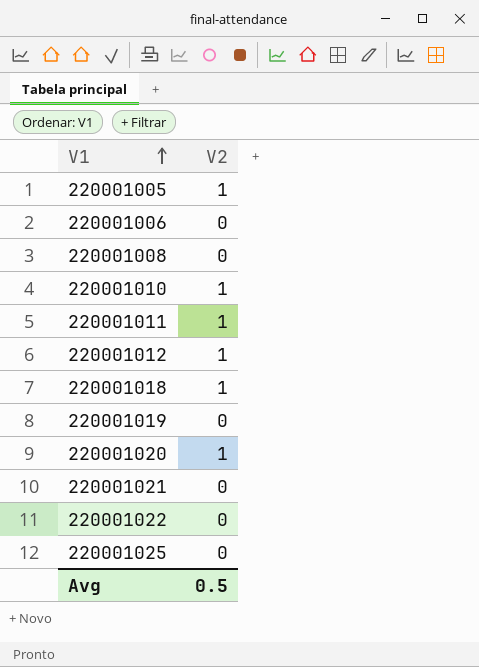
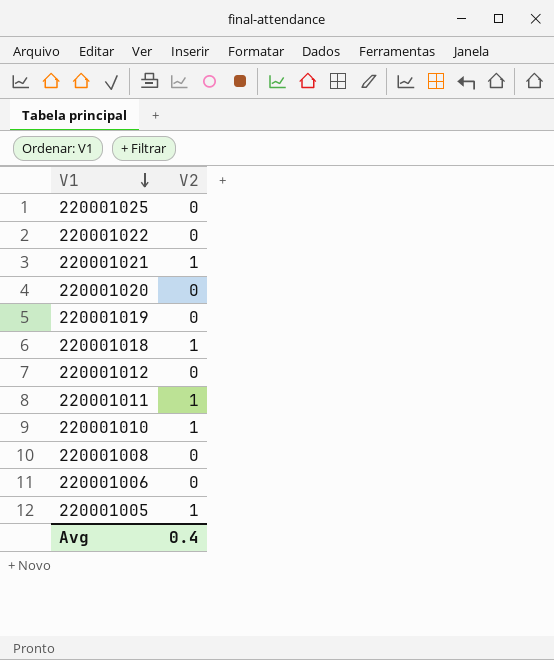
row order: V1 ascending -> V1 descending
220001021 | V2: 0 -> 1
220001020 | V2: 1 -> 0
220001012 | V2: 1 -> 0
Avg | V2: 0.5 -> 0.4

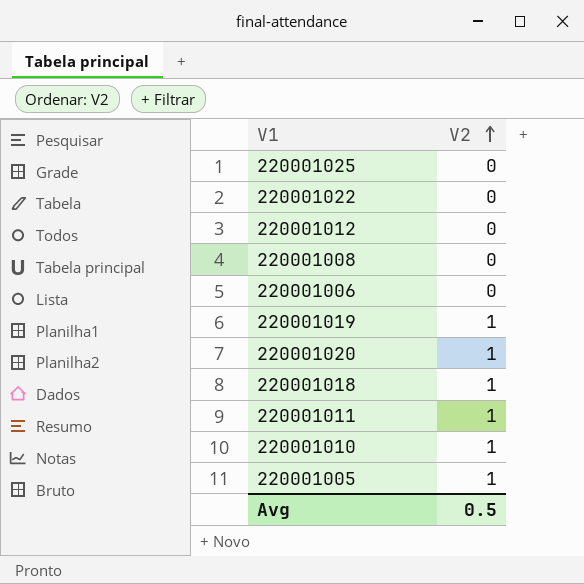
row order: V1 descending -> V2 ascending
row 220001021: 1 -> none
220001019 | V2: 0 -> 1
220001020 | V2: 0 -> 1
Avg | V2: 0.4 -> 0.5

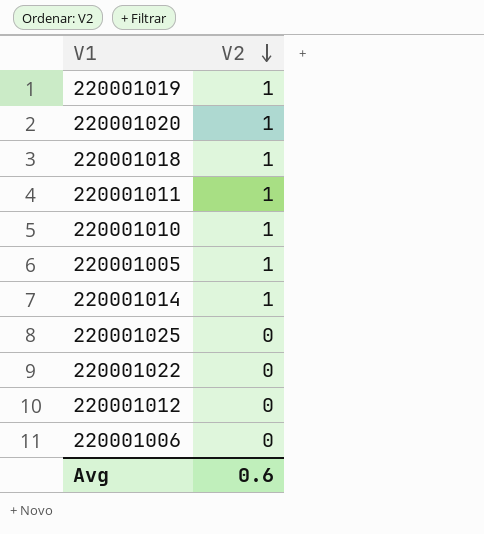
row order: V2 ascending -> V2 descending
row 220001008: 0 -> none
row 220001014: none -> 1
Avg | V2: 0.5 -> 0.6

